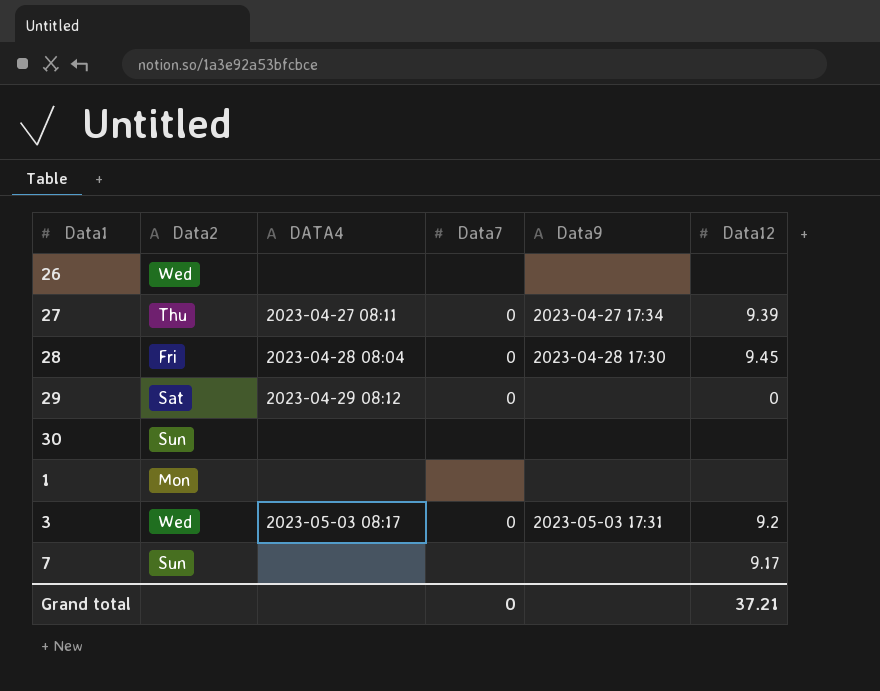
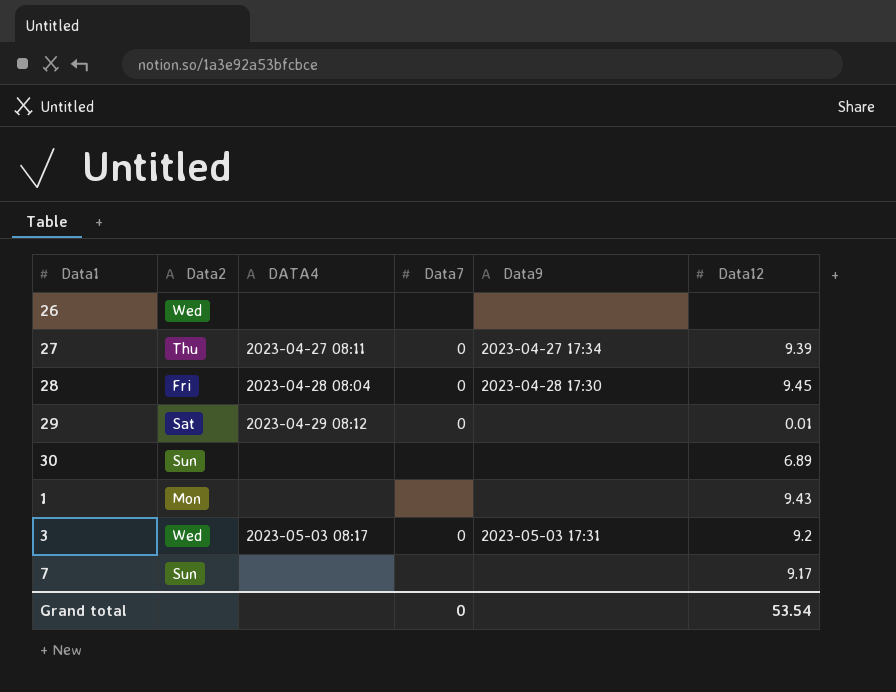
29 | Data12: 0 -> 0.01
30 | Data12: none -> 6.89
1 | Data12: none -> 9.43
Grand total | Data12: 37.21 -> 53.54

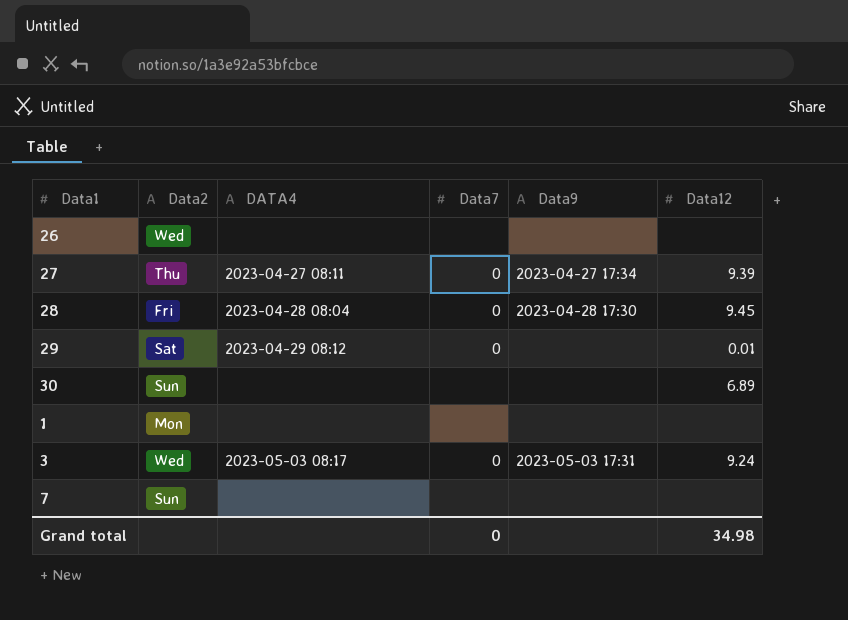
1 | Data12: 9.43 -> none
3 | Data12: 9.2 -> 9.24
7 | Data12: 9.17 -> none
Grand total | Data12: 53.54 -> 34.98

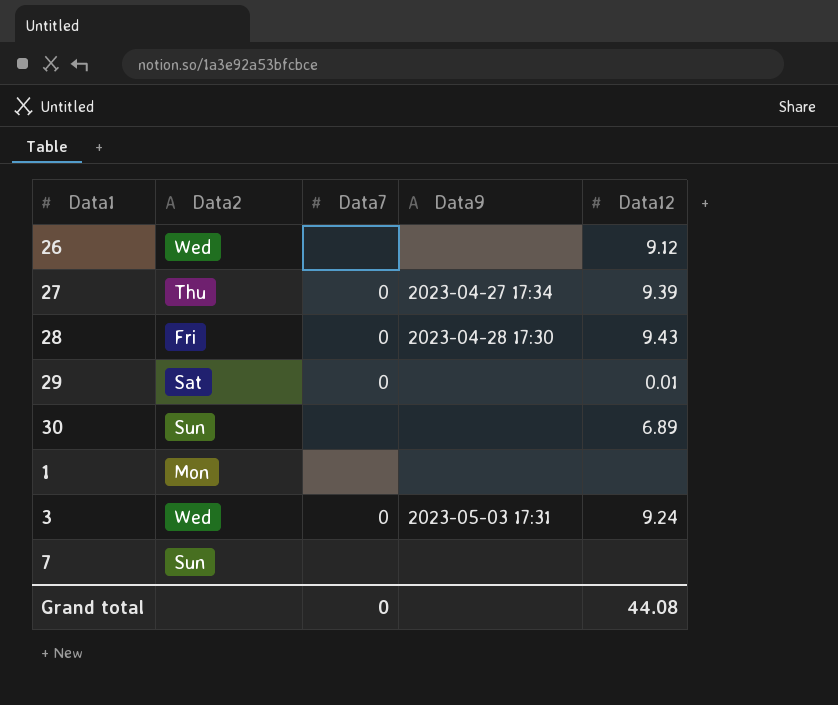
column DATA4 | position: 3 -> none
26 | Data12: none -> 9.12
28 | Data12: 9.45 -> 9.43
Grand total | Data12: 34.98 -> 44.08

